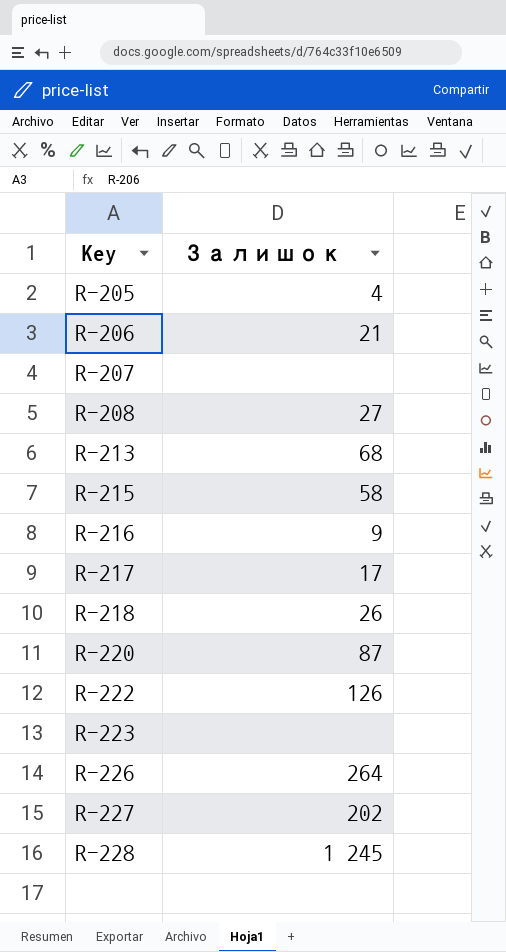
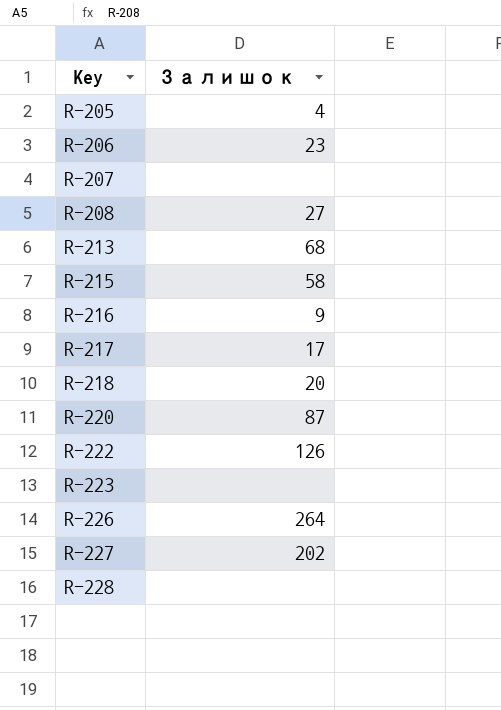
R-206 | Залишок: 21 -> 23
R-218 | Залишок: 26 -> 20
R-228 | Залишок: 1 245 -> none

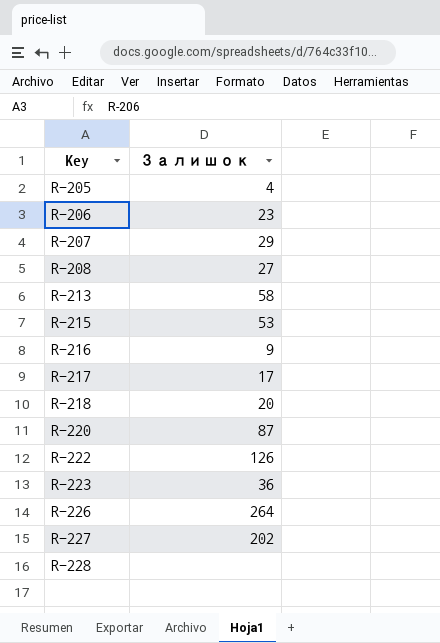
R-207 | Залишок: none -> 29
R-213 | Залишок: 68 -> 58
R-215 | Залишок: 58 -> 53
R-223 | Залишок: none -> 36

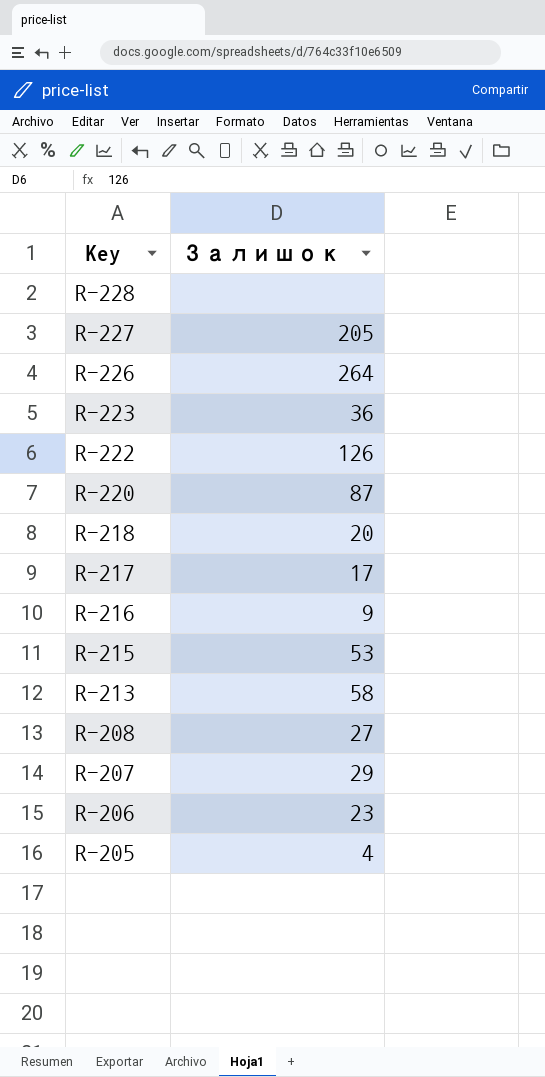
row order: Key ascending -> Key descending
R-227 | Залишок: 202 -> 205

